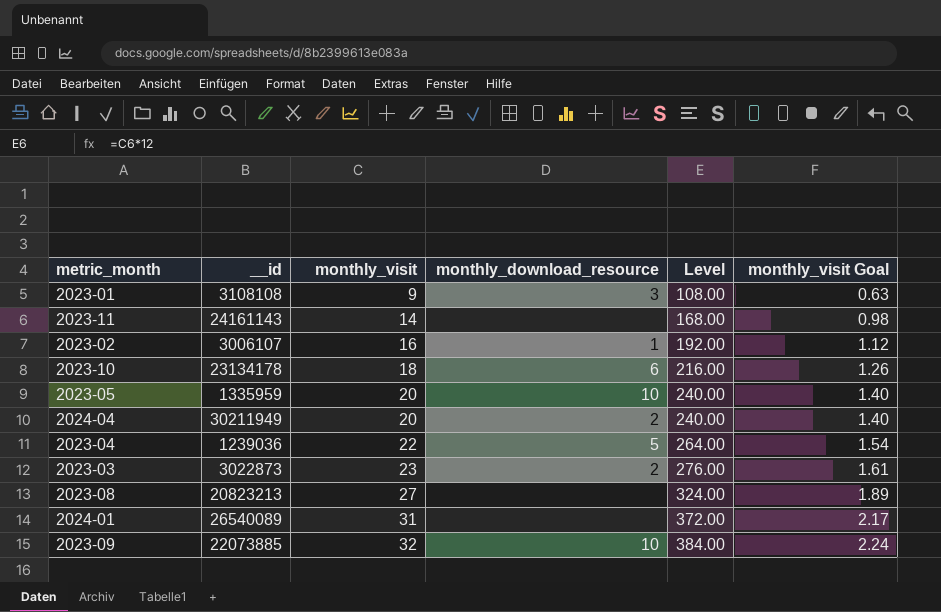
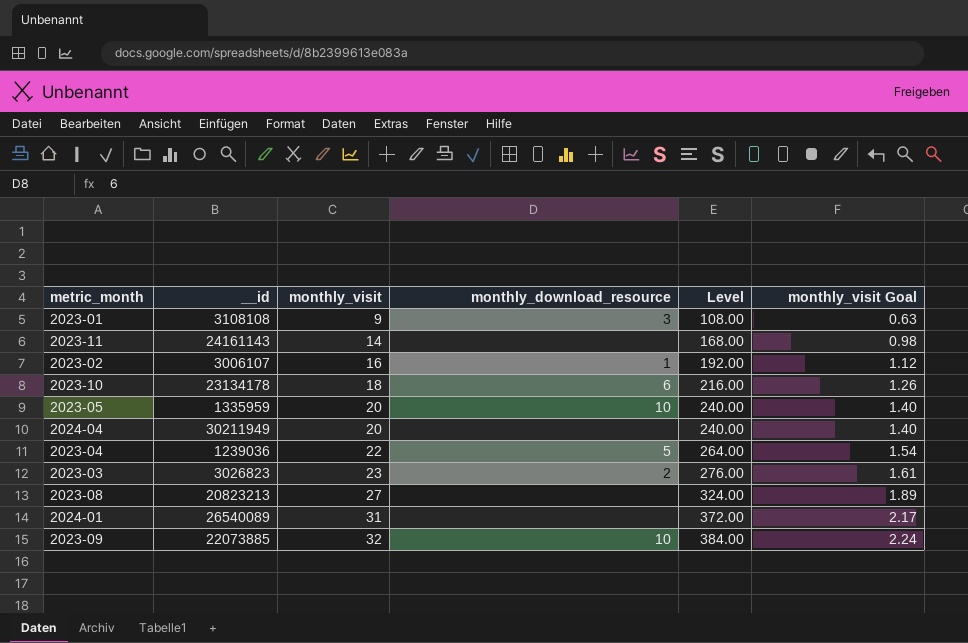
2024-04 | monthly_download_resource: 2 -> none
2023-03 | __id: 3022873 -> 3026823

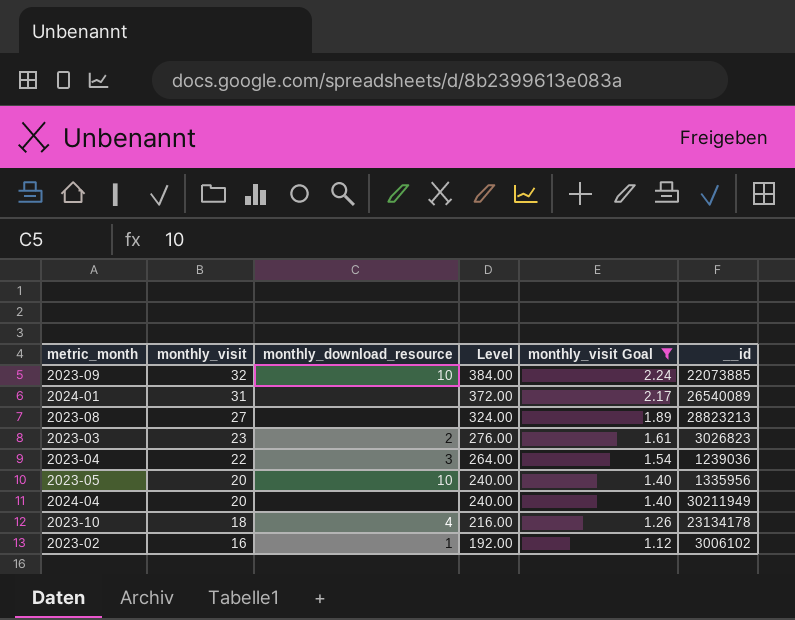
filter: none -> monthly_visit Goal >= 1.12
row order: monthly_visit ascending -> monthly_visit descending
column __id | position: 2 -> 6
2023-08 | __id: 20823213 -> 28823213
2023-04 | monthly_download_resource: 5 -> 3
2023-05 | __id: 1335959 -> 1335956
2023-10 | monthly_download_resource: 6 -> 4
2023-02 | __id: 3006107 -> 3006102

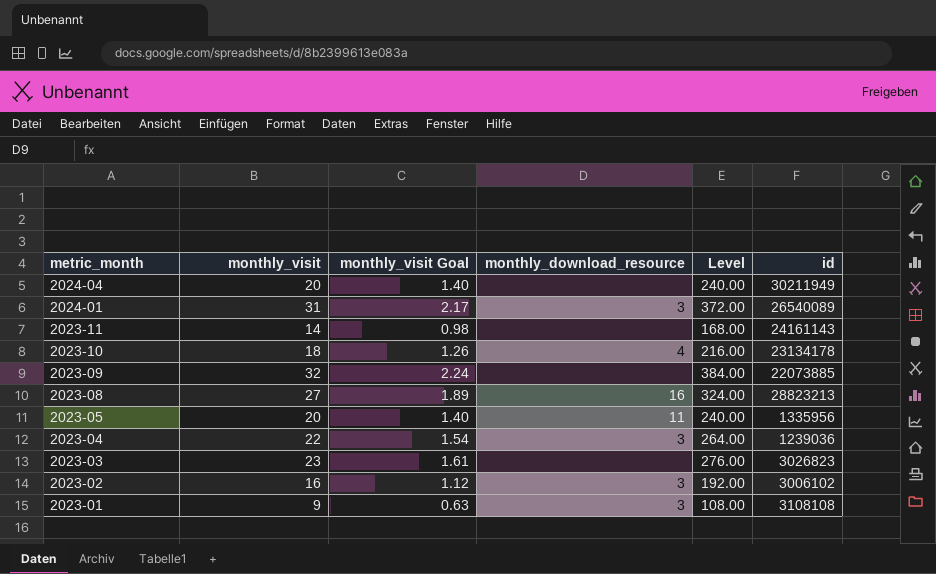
filter: monthly_visit Goal >= 1.12 -> none
row order: monthly_visit descending -> metric_month descending
column monthly_visit Goal | position: 5 -> 3
column name: __id -> id
2024-01 | monthly_download_resource: none -> 3
2023-09 | monthly_download_resource: 10 -> none
2023-08 | monthly_download_resource: none -> 16
2023-05 | monthly_download_resource: 10 -> 11
2023-03 | monthly_download_resource: 2 -> none
2023-02 | monthly_download_resource: 1 -> 3

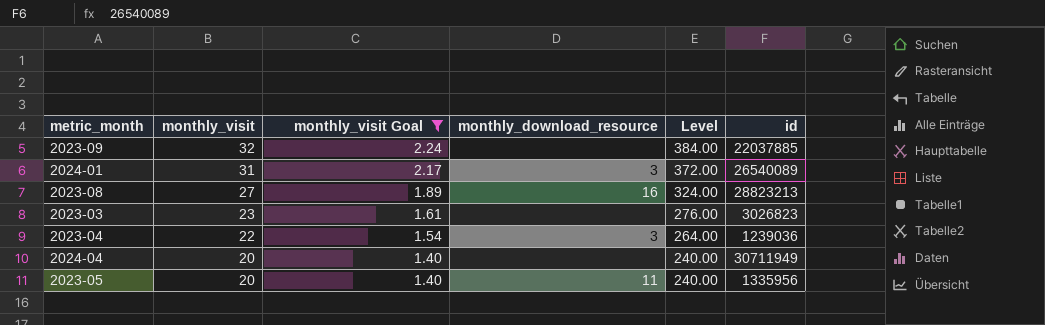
filter: none -> monthly_visit Goal >= 1.40
row order: metric_month descending -> monthly_visit descending
2023-09 | id: 22073885 -> 22037885
2024-04 | id: 30211949 -> 30711949

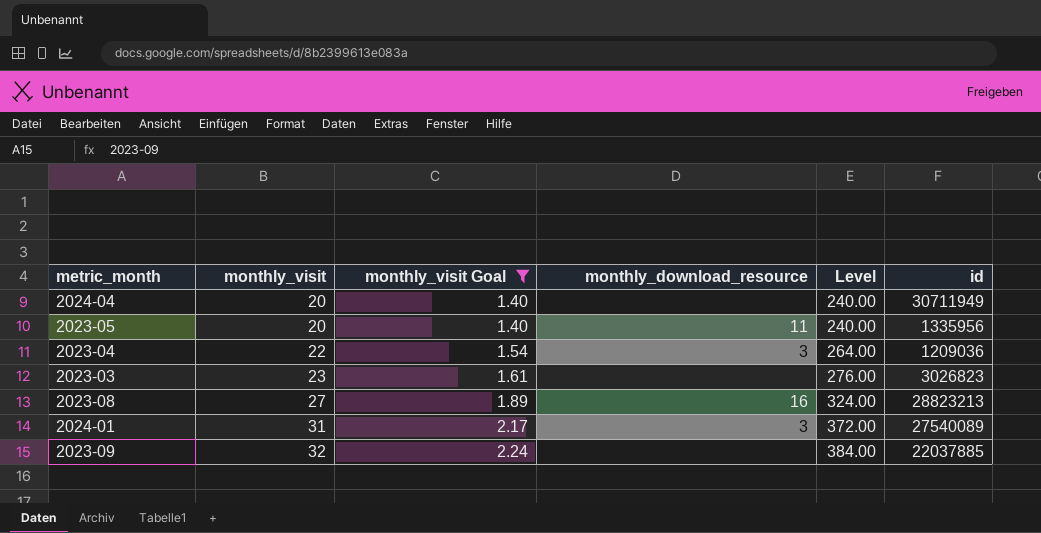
row order: monthly_visit descending -> monthly_visit ascending
2023-04 | id: 1239036 -> 1209036
2024-01 | id: 26540089 -> 27540089

